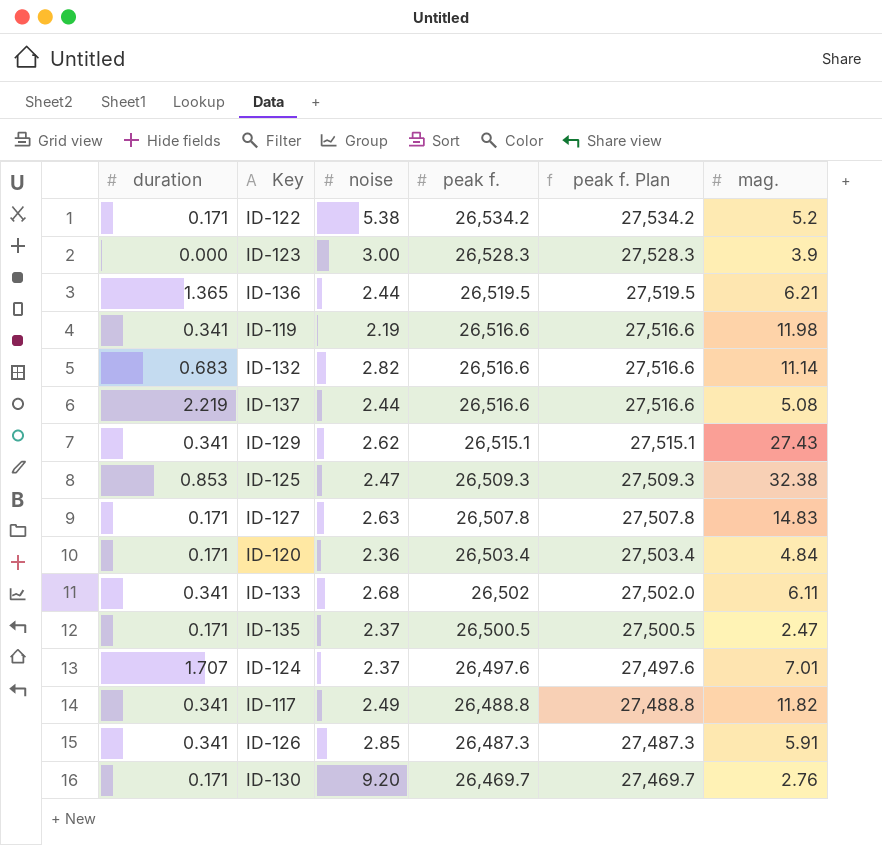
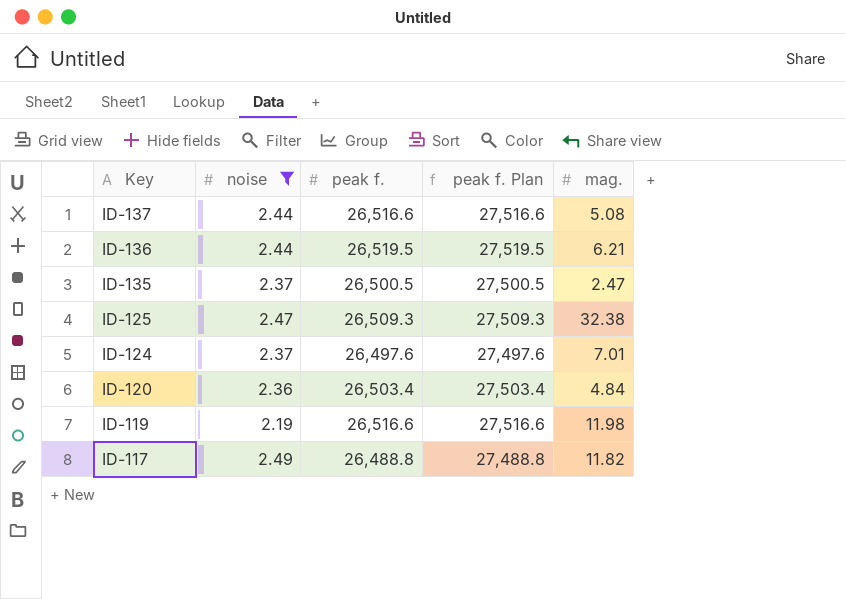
filter: none -> noise <= 2.49
row order: peak f. descending -> Key descending
column duration | position: 1 -> none

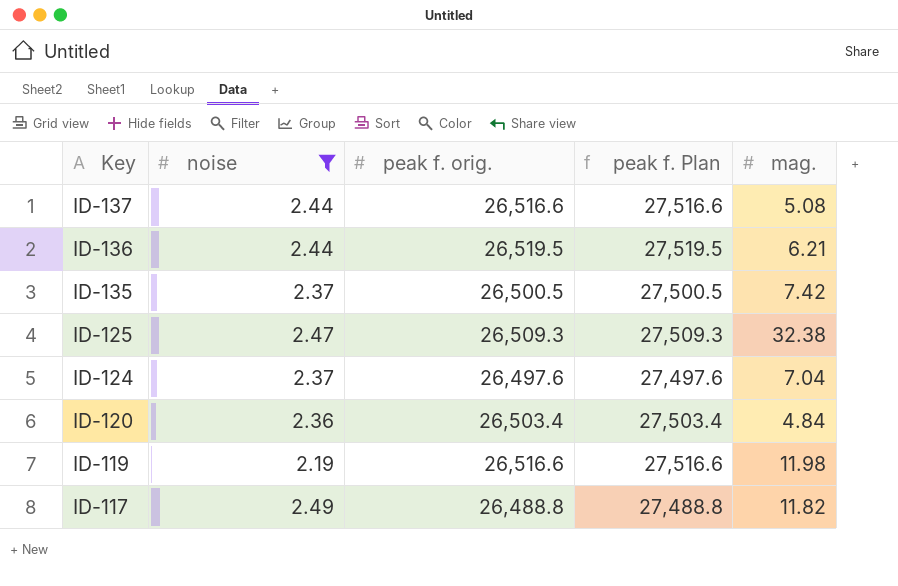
column name: peak f. -> peak f. orig.
ID-135 | mag.: 2.47 -> 7.42
ID-124 | mag.: 7.01 -> 7.04

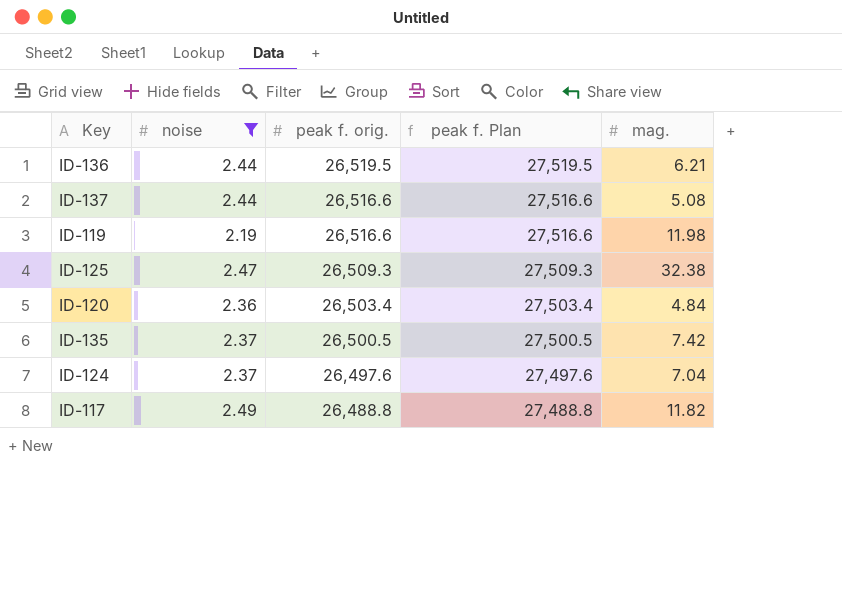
row order: Key descending -> peak f. orig. descending

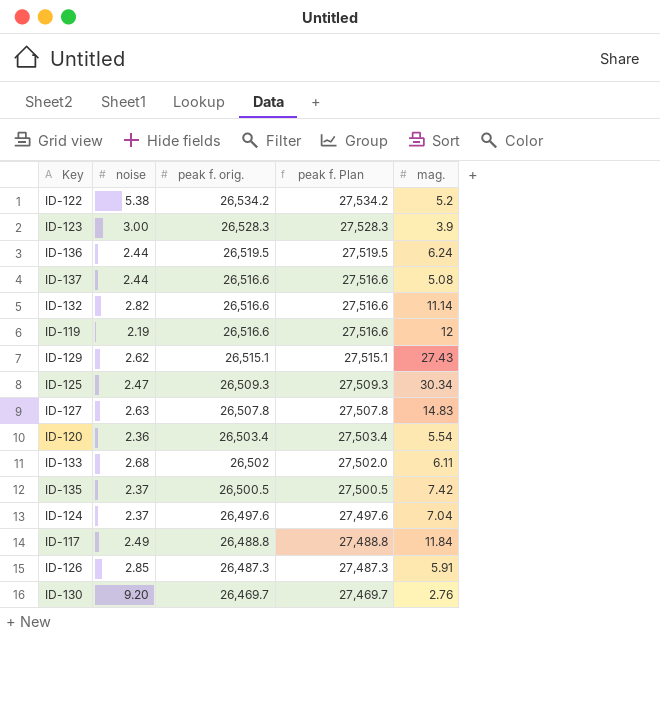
filter: noise <= 2.49 -> none
ID-136 | mag.: 6.21 -> 6.24
ID-119 | mag.: 11.98 -> 12
ID-125 | mag.: 32.38 -> 30.34
ID-120 | mag.: 4.84 -> 5.54
ID-117 | mag.: 11.82 -> 11.84

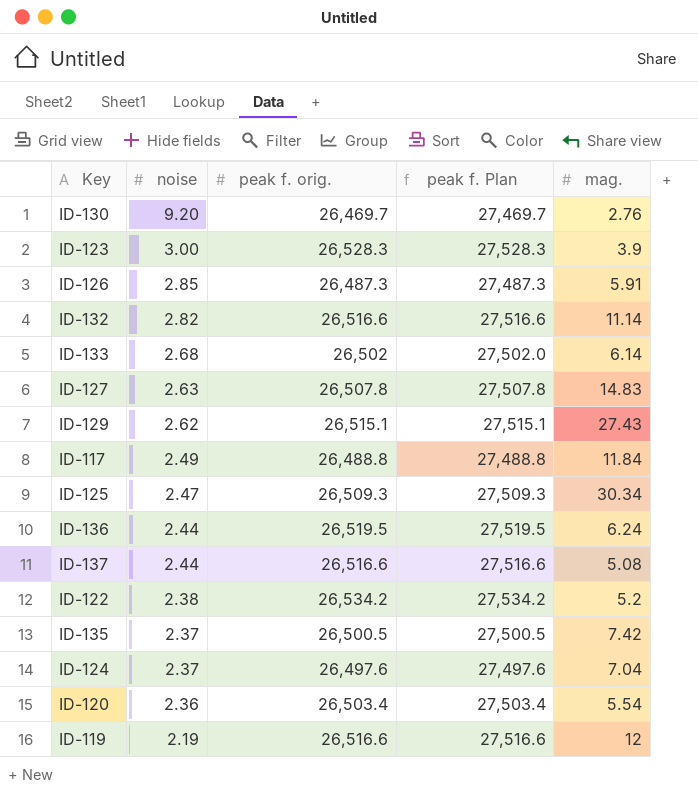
row order: peak f. orig. descending -> noise descending
ID-133 | mag.: 6.11 -> 6.14
ID-122 | noise: 5.38 -> 2.38

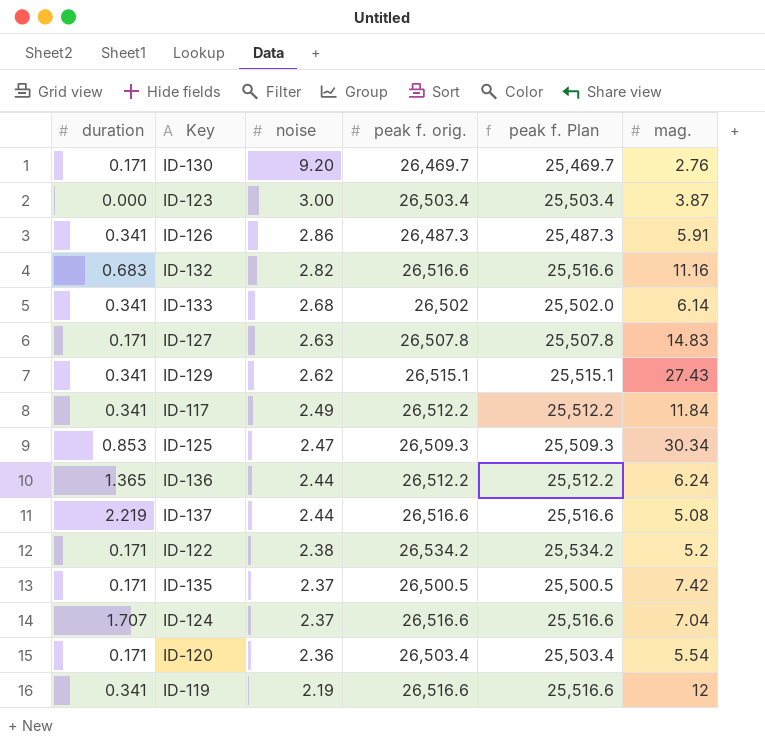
column duration | position: none -> 1
column peak f. Plan | formula: [peak f. orig.] + 1000 -> [peak f. orig.] - 1000
ID-123 | peak f. orig.: 26,528.3 -> 26,503.4
ID-123 | mag.: 3.9 -> 3.87
ID-126 | noise: 2.85 -> 2.86
ID-132 | mag.: 11.14 -> 11.16
ID-117 | peak f. orig.: 26,488.8 -> 26,512.2
ID-136 | peak f. orig.: 26,519.5 -> 26,512.2
ID-124 | peak f. orig.: 26,497.6 -> 26,516.6

